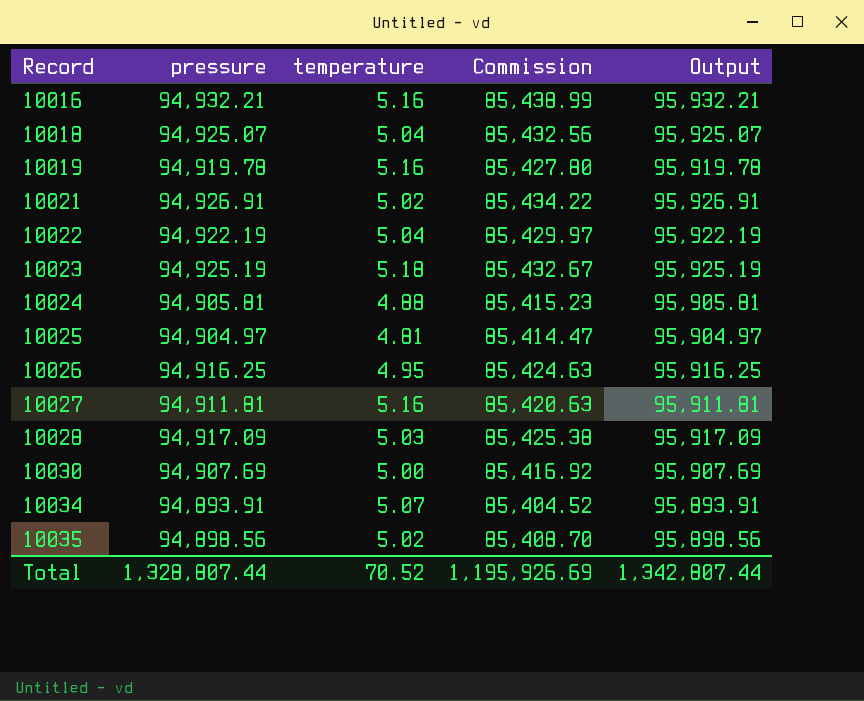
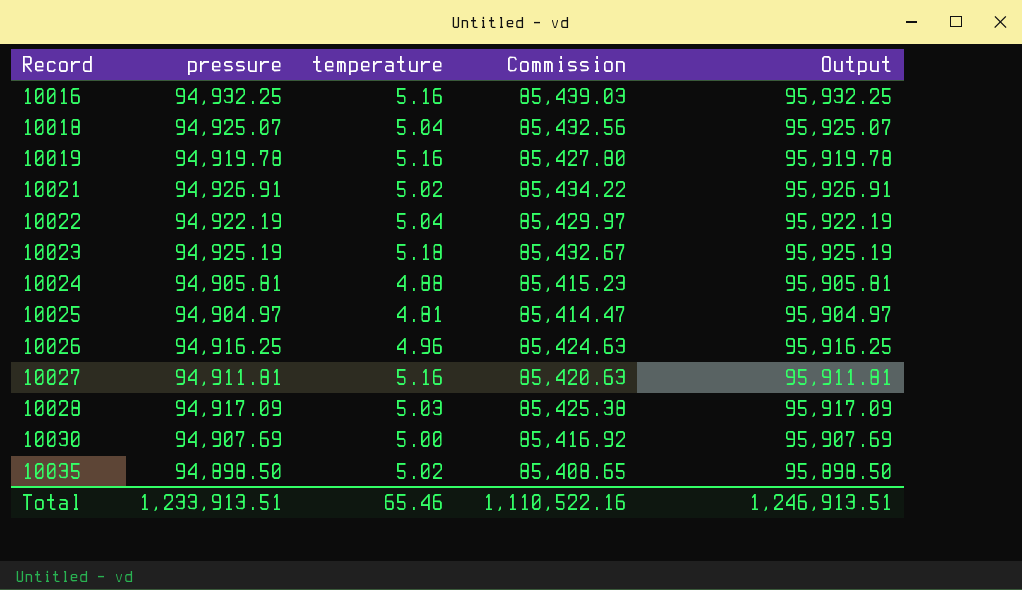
row 10034: 94,893.91 | 5.07 | 85,404.52 | 95,893.91 -> none
10016 | pressure: 94,932.21 -> 94,932.25
10016 | Commission: 85,438.99 -> 85,439.03
10016 | Output: 95,932.21 -> 95,932.25
10026 | temperature: 4.95 -> 4.96
10035 | pressure: 94,898.56 -> 94,898.50
10035 | Commission: 85,408.70 -> 85,408.65
10035 | Output: 95,898.56 -> 95,898.50
Total | pressure: 1,328,807.44 -> 1,233,913.51
Total | temperature: 70.52 -> 65.46
Total | Commission: 1,195,926.69 -> 1,110,522.16
Total | Output: 1,342,807.44 -> 1,246,913.51

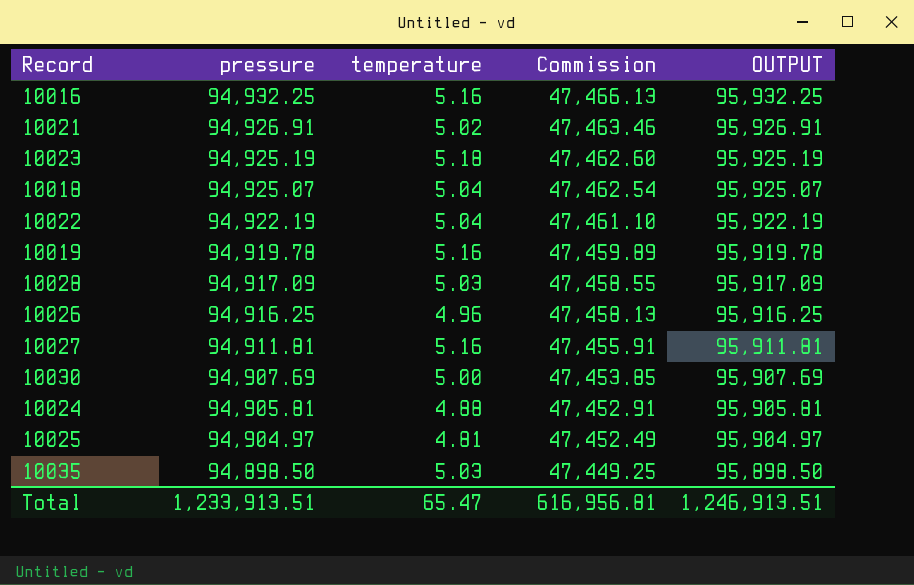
row order: Record ascending -> pressure descending
column Commission | formula: [pressure] * 0.9 -> [pressure] * 0.5
column name: Output -> OUTPUT
10035 | temperature: 5.02 -> 5.03
Total | temperature: 65.46 -> 65.47
Total | Commission: 1,110,522.16 -> 616,956.81

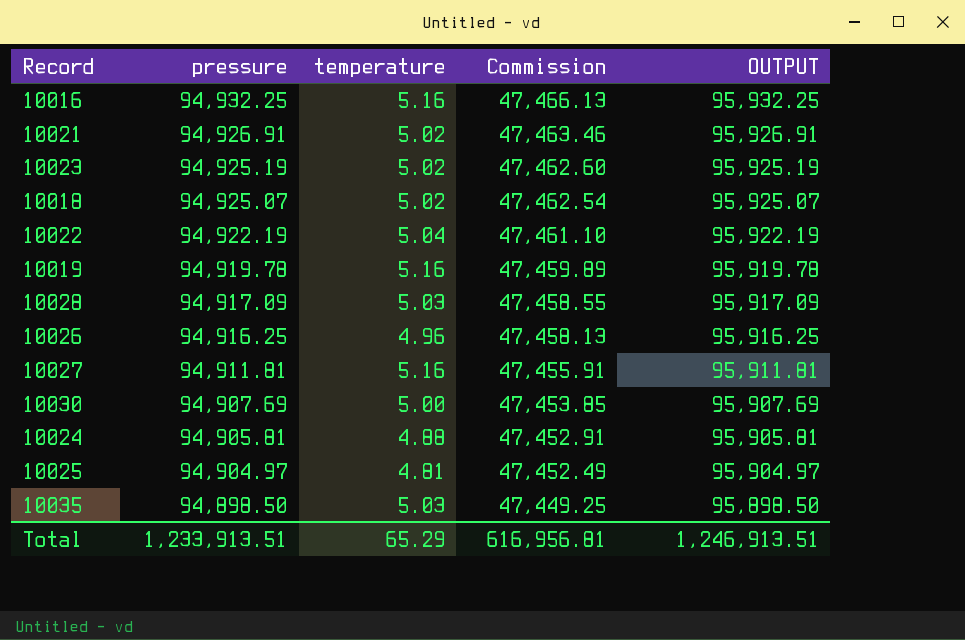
10023 | temperature: 5.18 -> 5.02
10018 | temperature: 5.04 -> 5.02
Total | temperature: 65.47 -> 65.29

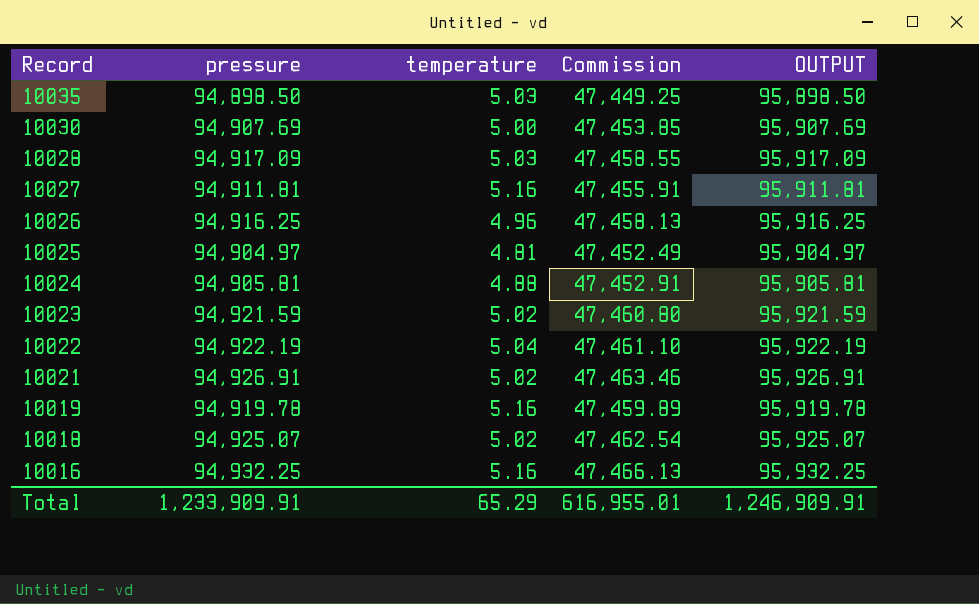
row order: pressure descending -> Record descending
10023 | pressure: 94,925.19 -> 94,921.59
10023 | Commission: 47,462.60 -> 47,460.80
10023 | OUTPUT: 95,925.19 -> 95,921.59
Total | pressure: 1,233,913.51 -> 1,233,909.91
Total | Commission: 616,956.81 -> 616,955.01
Total | OUTPUT: 1,246,913.51 -> 1,246,909.91

